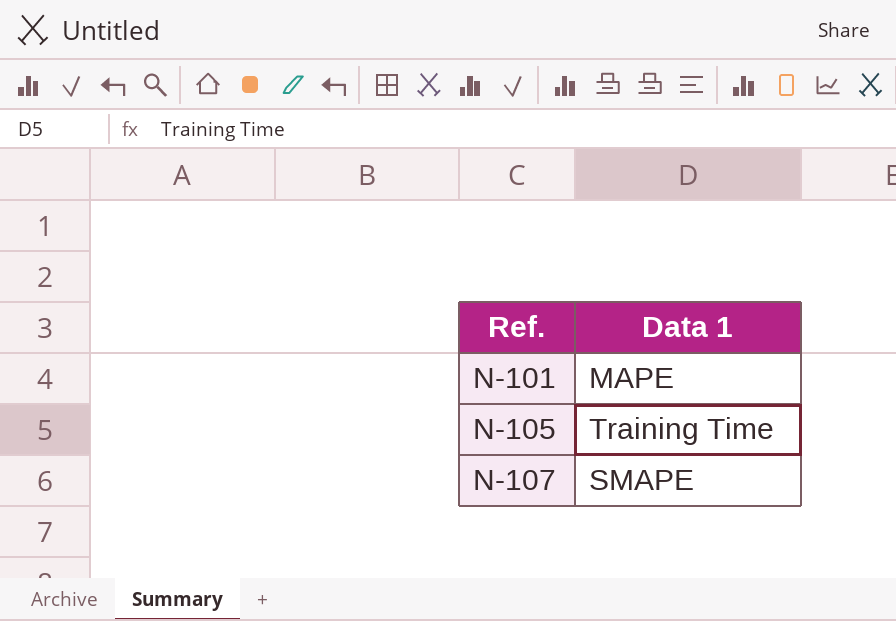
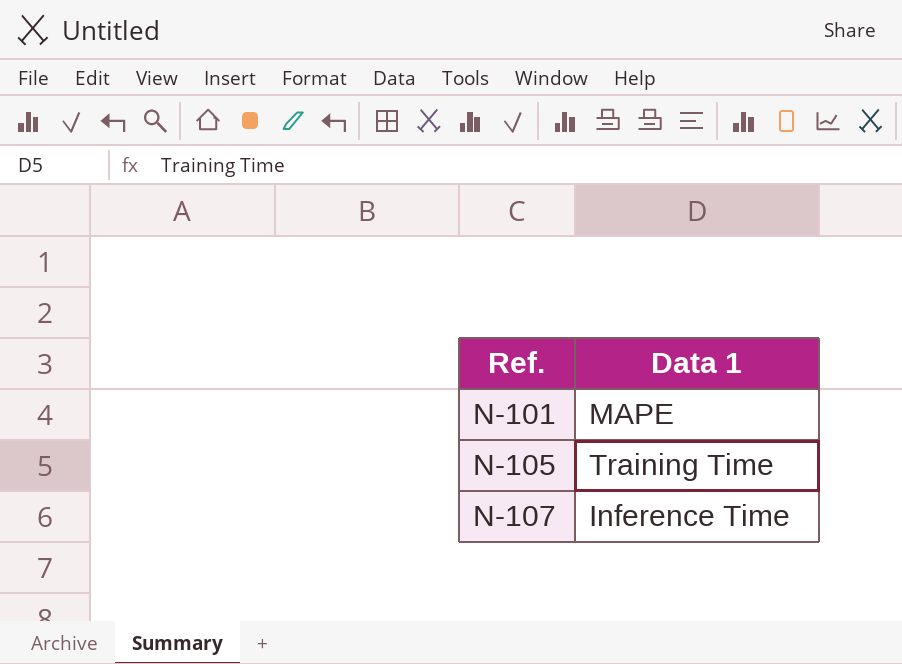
N-107 | Data 1: SMAPE -> Inference Time

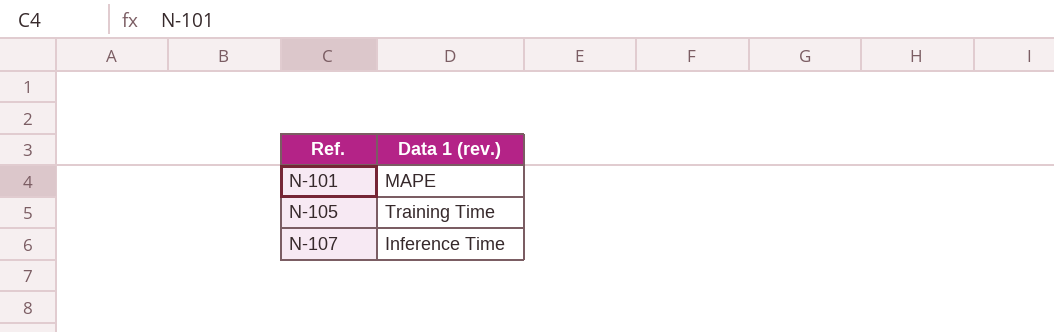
column name: Data 1 -> Data 1 (rev.)

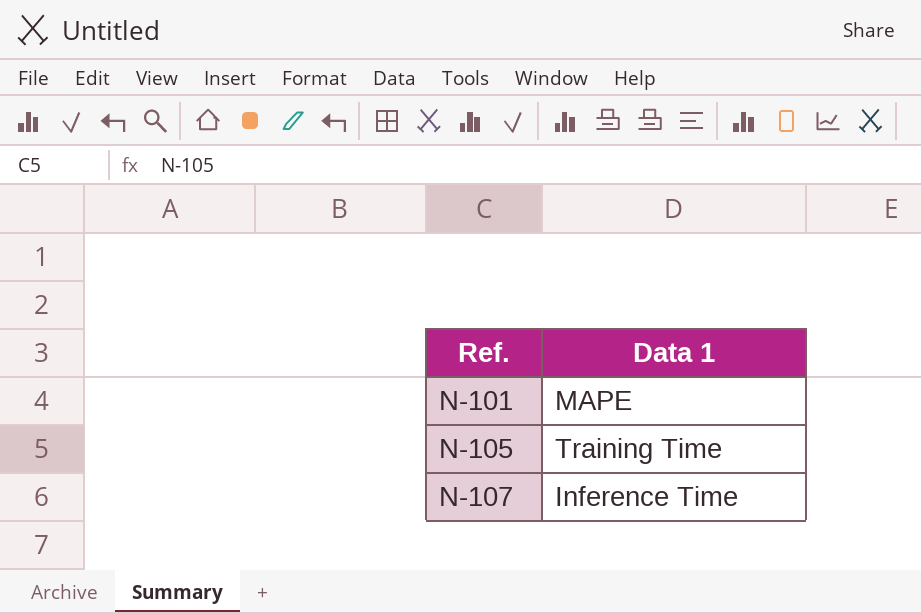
column name: Data 1 (rev.) -> Data 1

